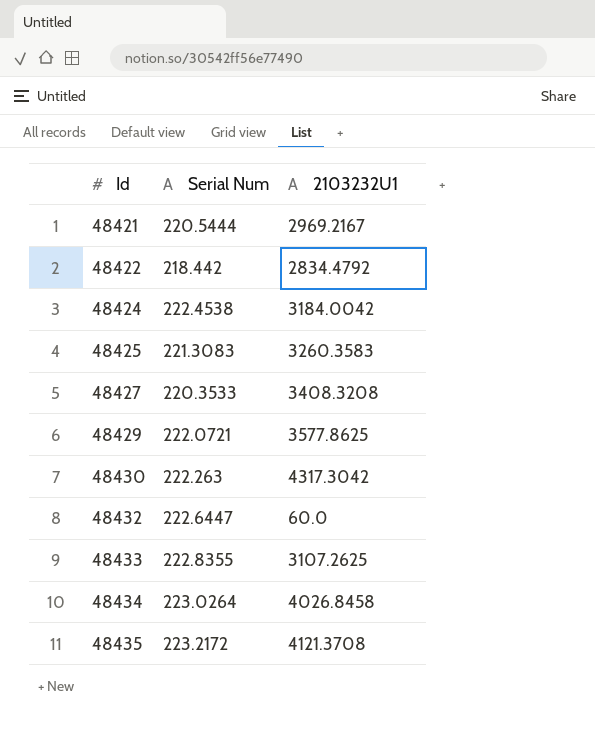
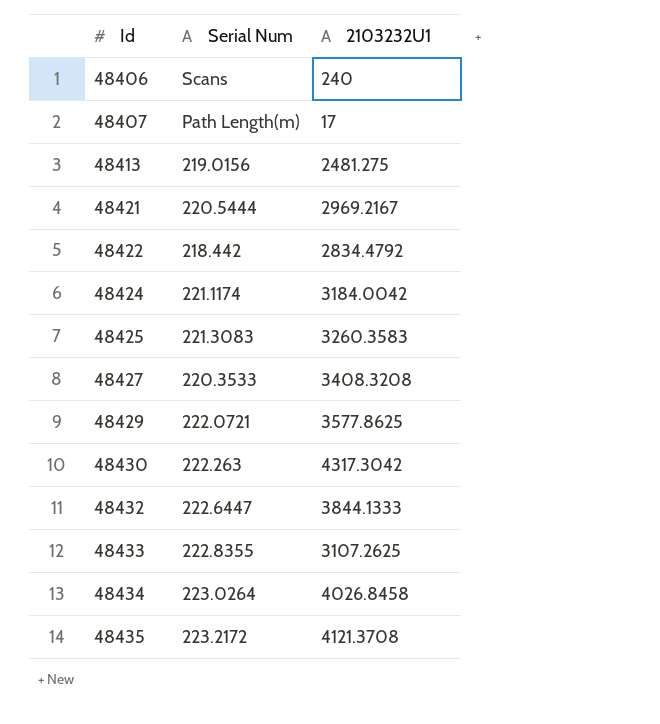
row 48406: none -> Scans | 240
row 48407: none -> Path Length(m) | 17
row 48413: none -> 219.0156 | 2481.275
48424 | Serial Num: 222.4538 -> 221.1174
48432 | 2103232U1: 60.0 -> 3844.1333

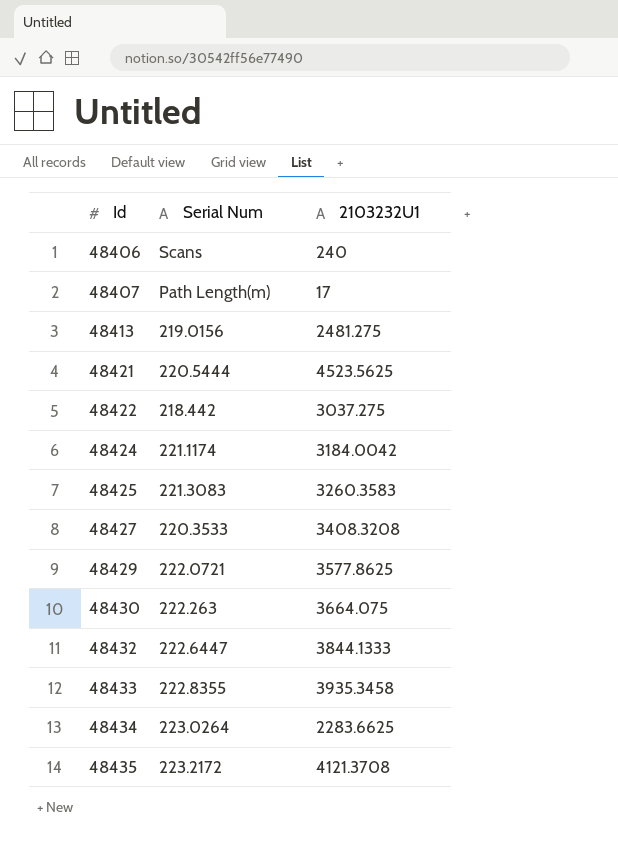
48421 | 2103232U1: 2969.2167 -> 4523.5625
48422 | 2103232U1: 2834.4792 -> 3037.275
48430 | 2103232U1: 4317.3042 -> 3664.075
48433 | 2103232U1: 3107.2625 -> 3935.3458
48434 | 2103232U1: 4026.8458 -> 2283.6625

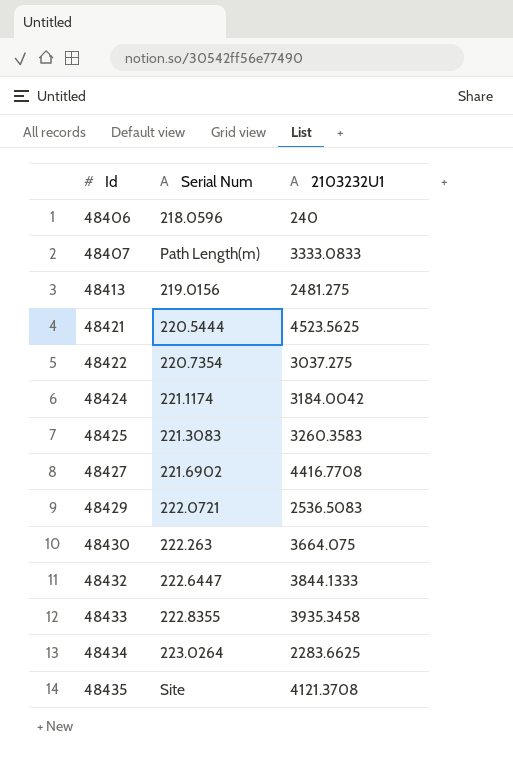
48406 | Serial Num: Scans -> 218.0596
48407 | 2103232U1: 17 -> 3333.0833
48422 | Serial Num: 218.442 -> 220.7354
48427 | Serial Num: 220.3533 -> 221.6902
48427 | 2103232U1: 3408.3208 -> 4416.7708
48429 | 2103232U1: 3577.8625 -> 2536.5083
48435 | Serial Num: 223.2172 -> Site

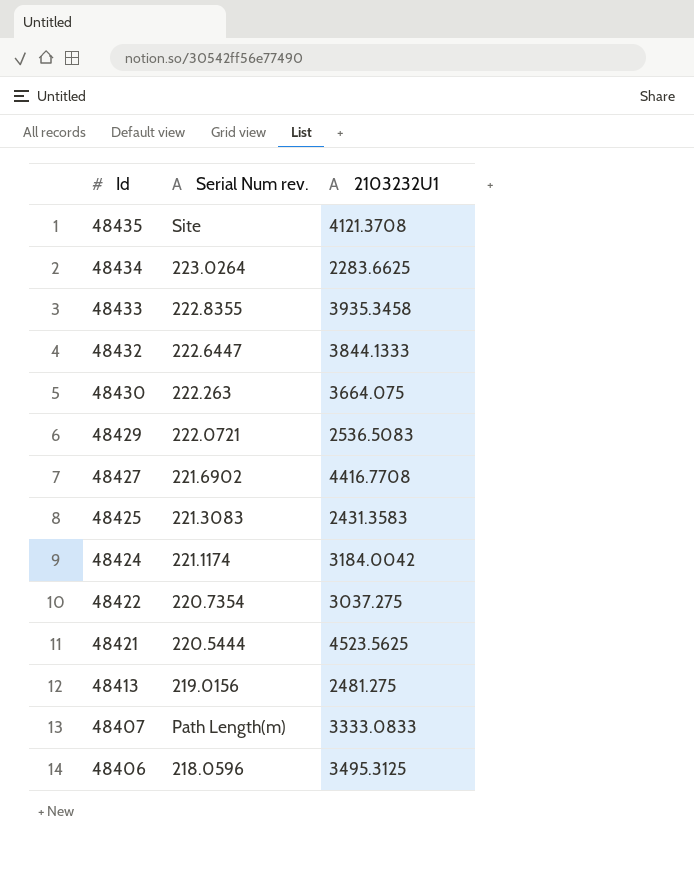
row order: Id ascending -> Id descending
column name: Serial Num -> Serial Num rev.
48425 | 2103232U1: 3260.3583 -> 2431.3583
48406 | 2103232U1: 240 -> 3495.3125

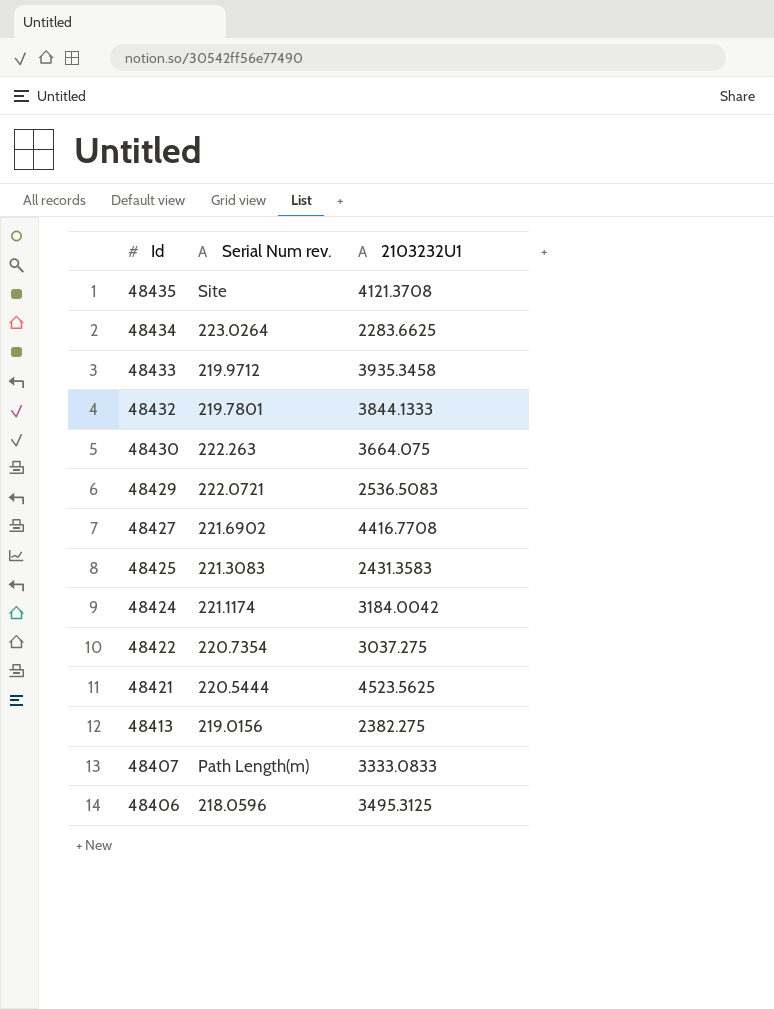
48433 | Serial Num rev.: 222.8355 -> 219.9712
48432 | Serial Num rev.: 222.6447 -> 219.7801
48413 | 2103232U1: 2481.275 -> 2382.275

